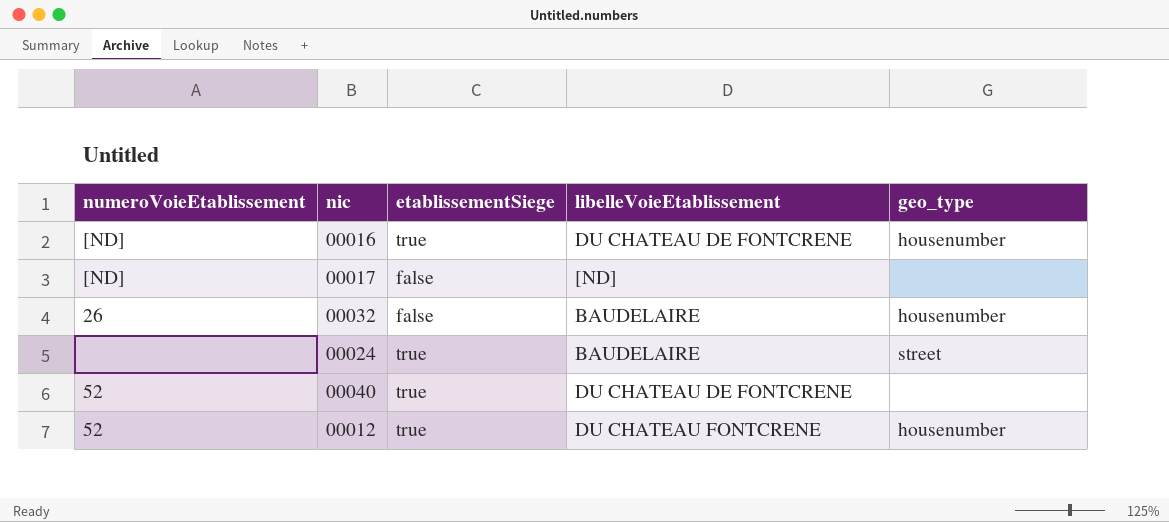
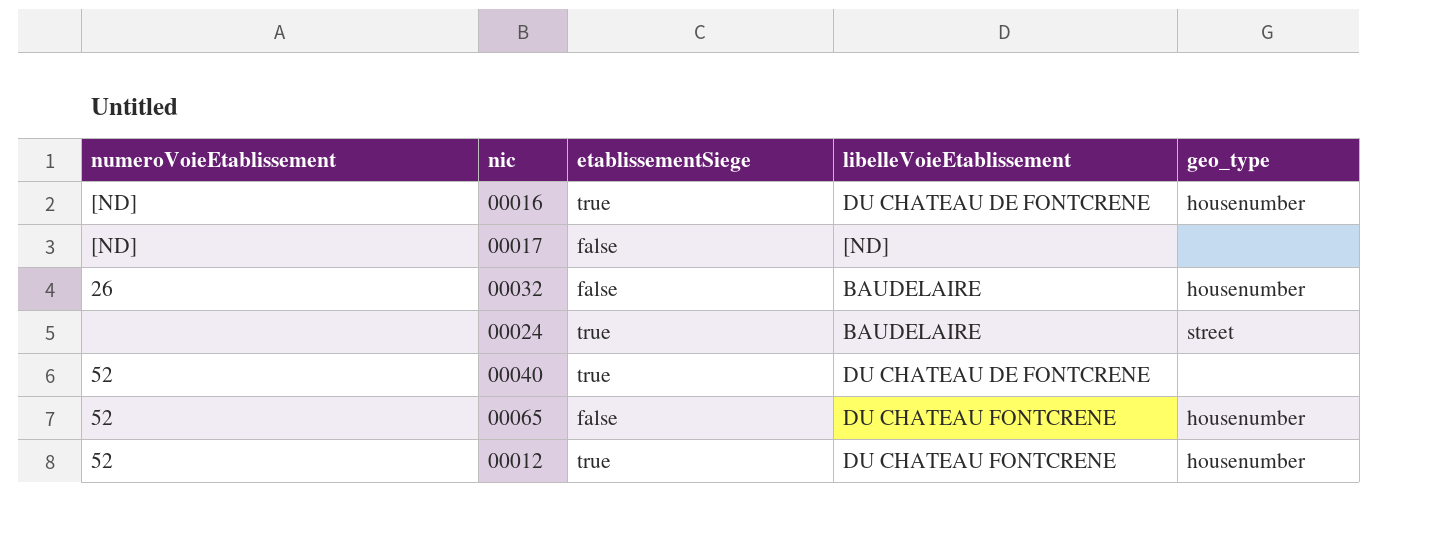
row 00065: none -> 52 | false | DU CHATEAU FONTCRENE | housenumber

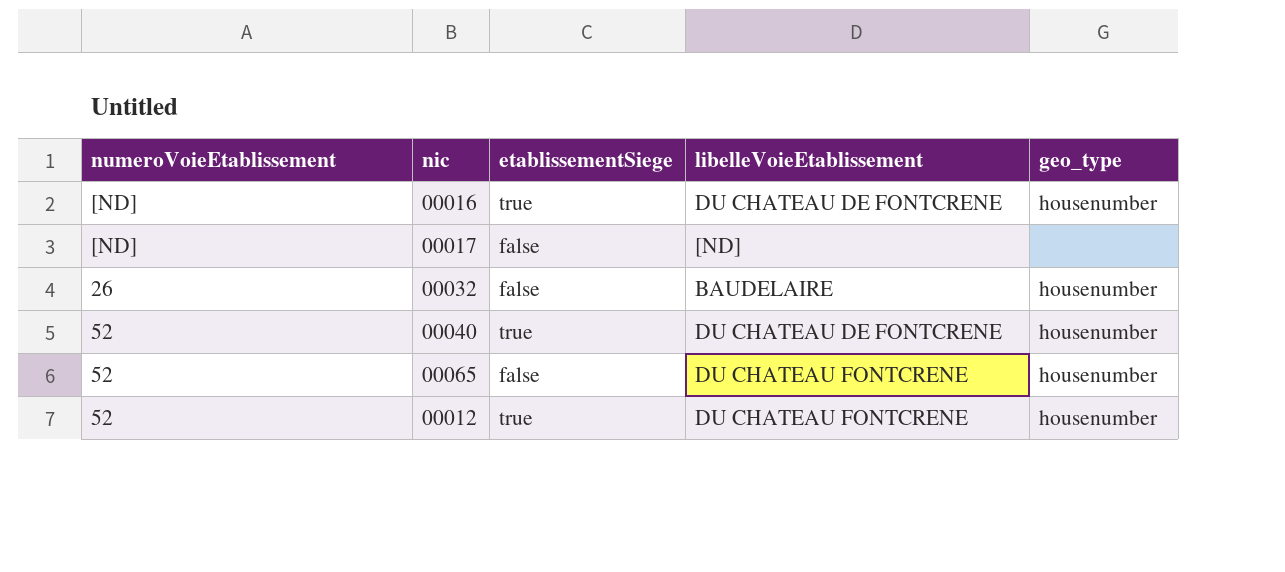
row 00024: none | true | BAUDELAIRE | street -> none
00040 | geo_type: none -> housenumber

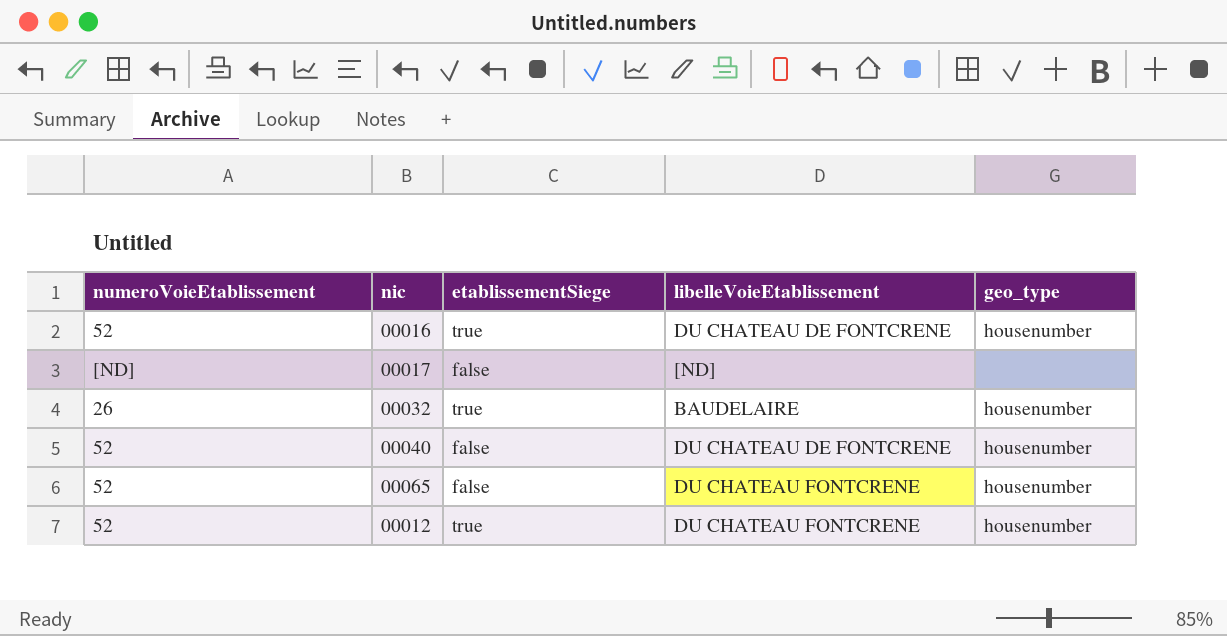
00016 | numeroVoieEtablissement: [ND] -> 52
00032 | etablissementSiege: false -> true
00040 | etablissementSiege: true -> false

